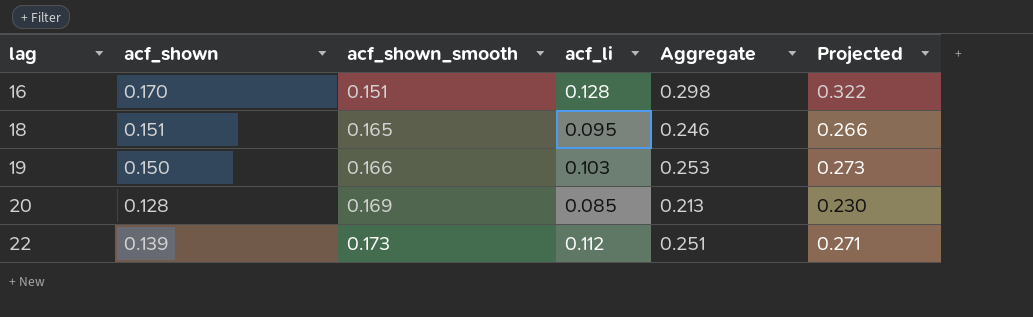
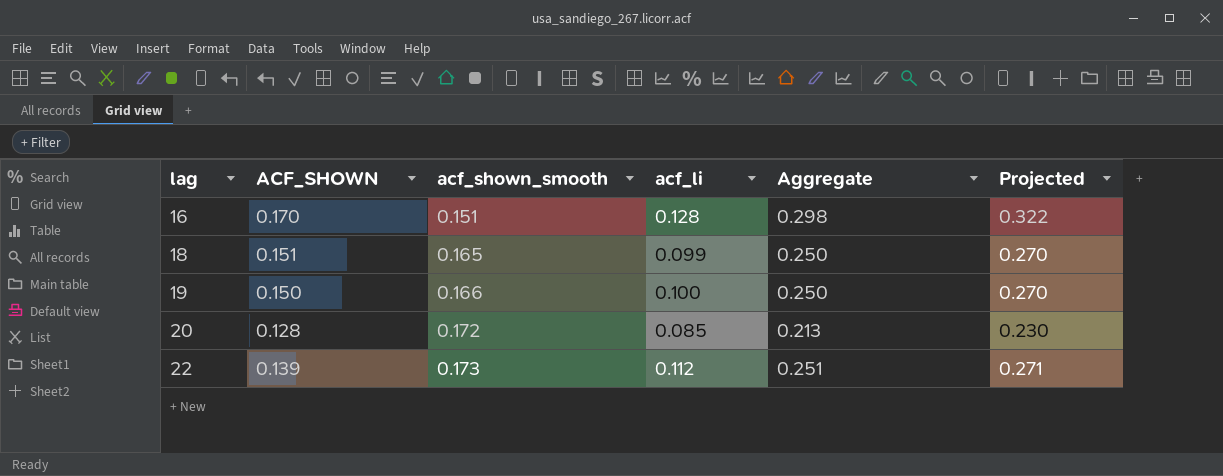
column name: acf_shown -> ACF_SHOWN
18 | acf_li: 0.095 -> 0.099
18 | Aggregate: 0.246 -> 0.250
18 | Projected: 0.266 -> 0.270
19 | acf_li: 0.103 -> 0.100
19 | Aggregate: 0.253 -> 0.250
19 | Projected: 0.273 -> 0.270
20 | acf_shown_smooth: 0.169 -> 0.172

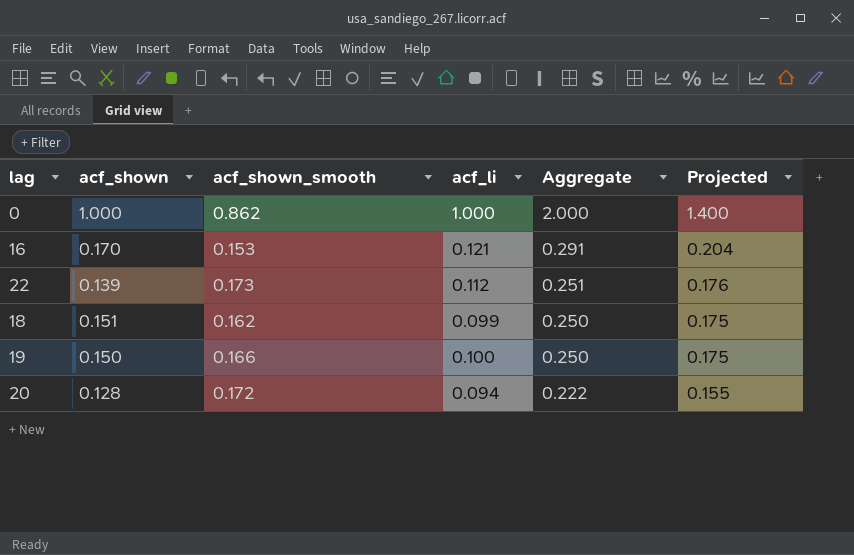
row order: lag ascending -> Aggregate descending
column name: ACF_SHOWN -> acf_shown
column Projected | formula: [Aggregate] * 1.08 -> [Aggregate] * 0.7
row 0: none -> 1.000 | 0.862 | 1.000 | 2.000 | 1.400
16 | acf_shown_smooth: 0.151 -> 0.153
16 | acf_li: 0.128 -> 0.121
16 | Aggregate: 0.298 -> 0.291
18 | acf_shown_smooth: 0.165 -> 0.162
20 | acf_li: 0.085 -> 0.094
20 | Aggregate: 0.213 -> 0.222

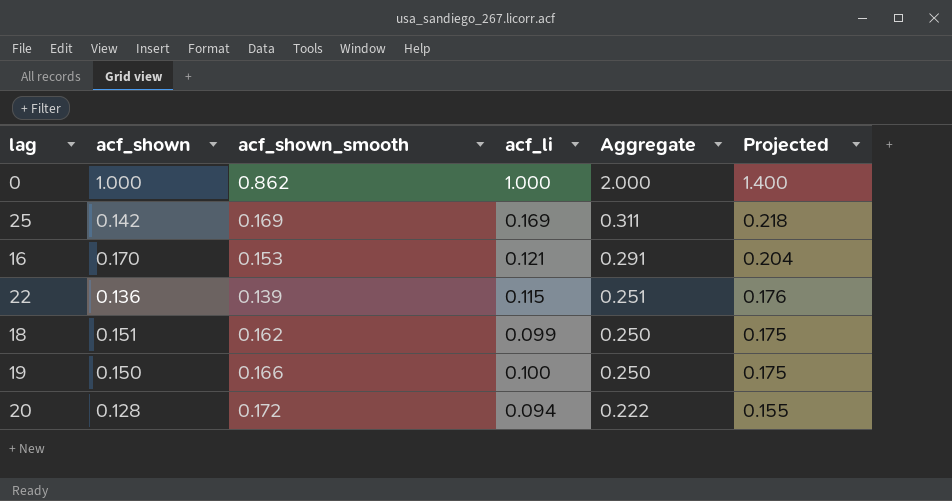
row 25: none -> 0.142 | 0.169 | 0.169 | 0.311 | 0.218
22 | acf_shown: 0.139 -> 0.136
22 | acf_shown_smooth: 0.173 -> 0.139
22 | acf_li: 0.112 -> 0.115

